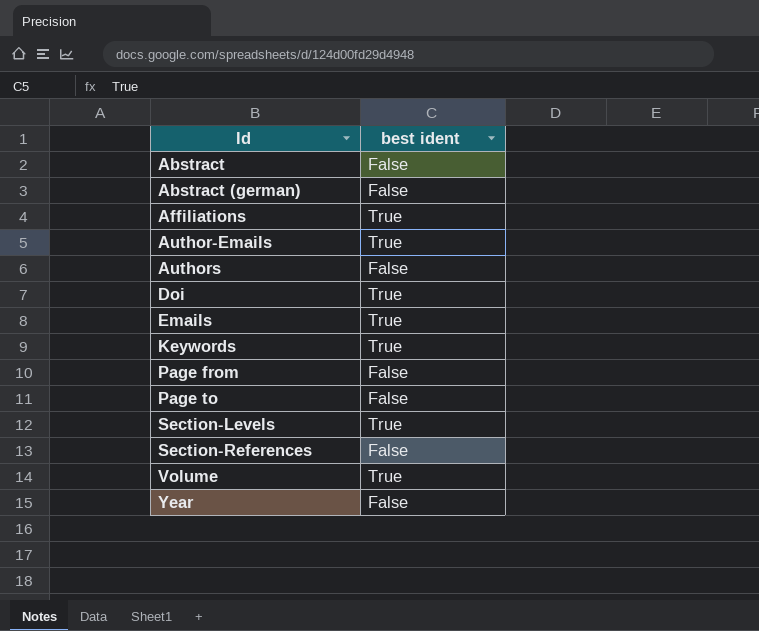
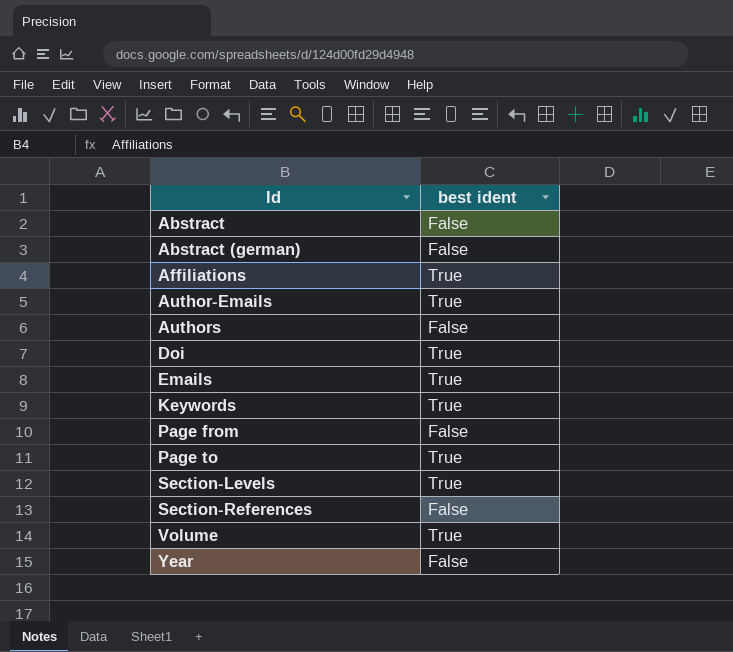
Page to | best ident: False -> True

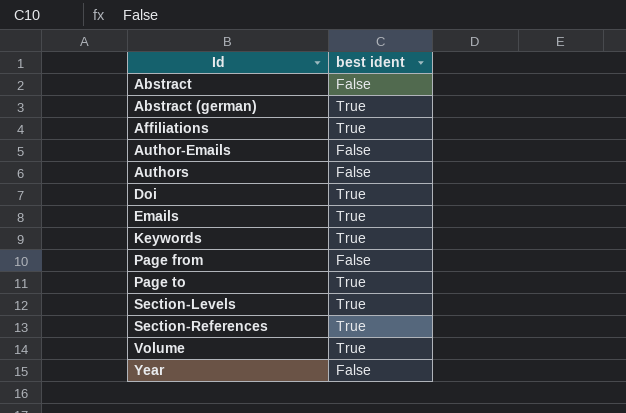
Abstract (german) | best ident: False -> True
Author-Emails | best ident: True -> False
Section-References | best ident: False -> True

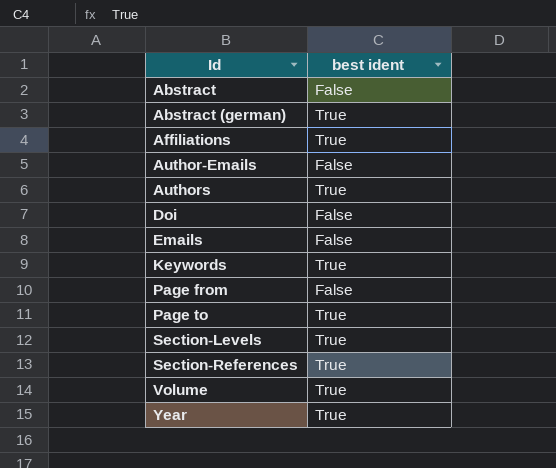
Authors | best ident: False -> True
Doi | best ident: True -> False
Emails | best ident: True -> False
Year | best ident: False -> True

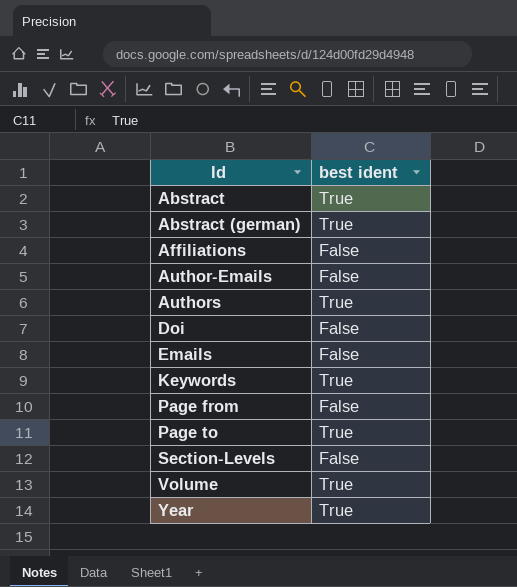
row Section-References: True -> none
Abstract | best ident: False -> True
Affiliations | best ident: True -> False
Section-Levels | best ident: True -> False

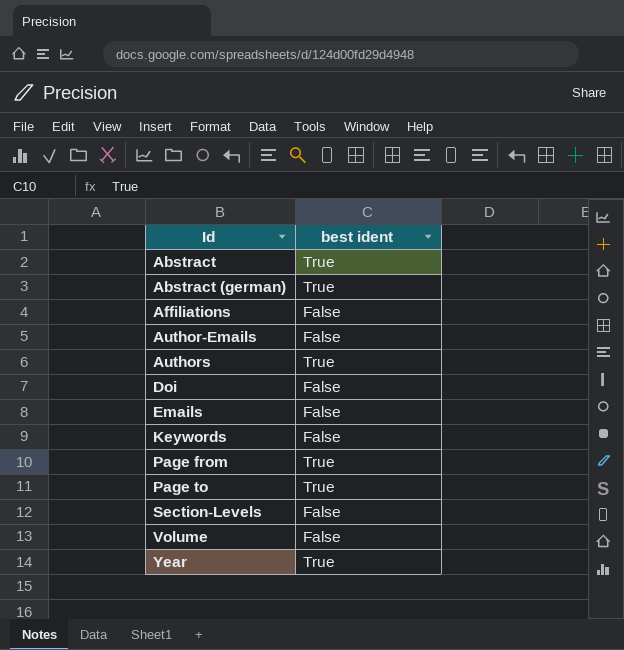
Keywords | best ident: True -> False
Page from | best ident: False -> True
Volume | best ident: True -> False

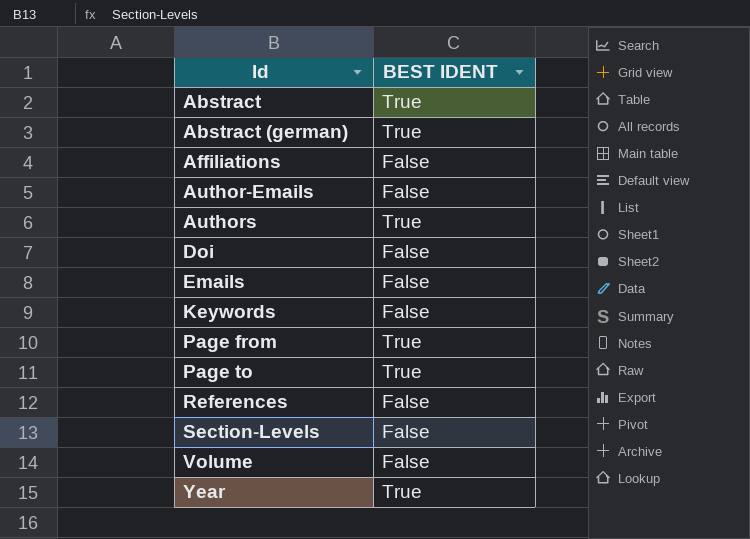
column name: best ident -> BEST IDENT
row References: none -> False

